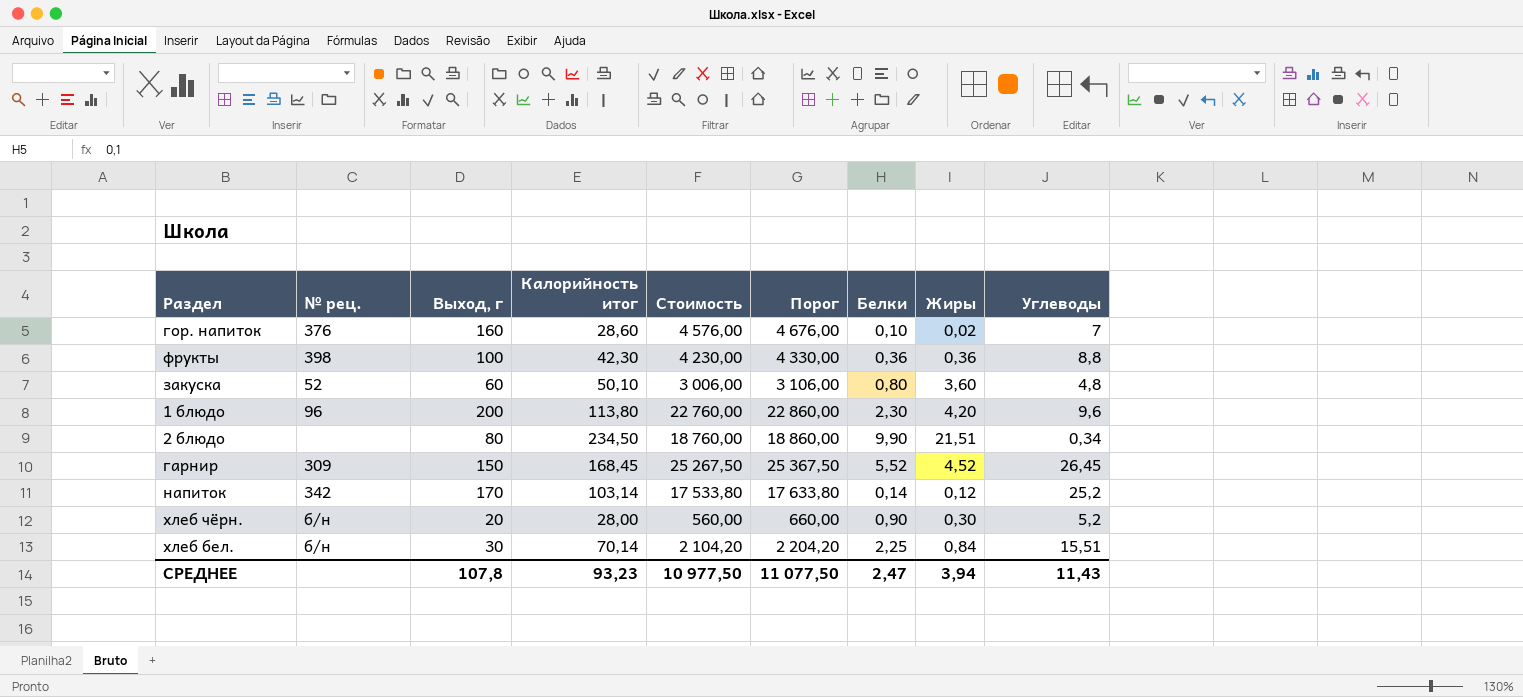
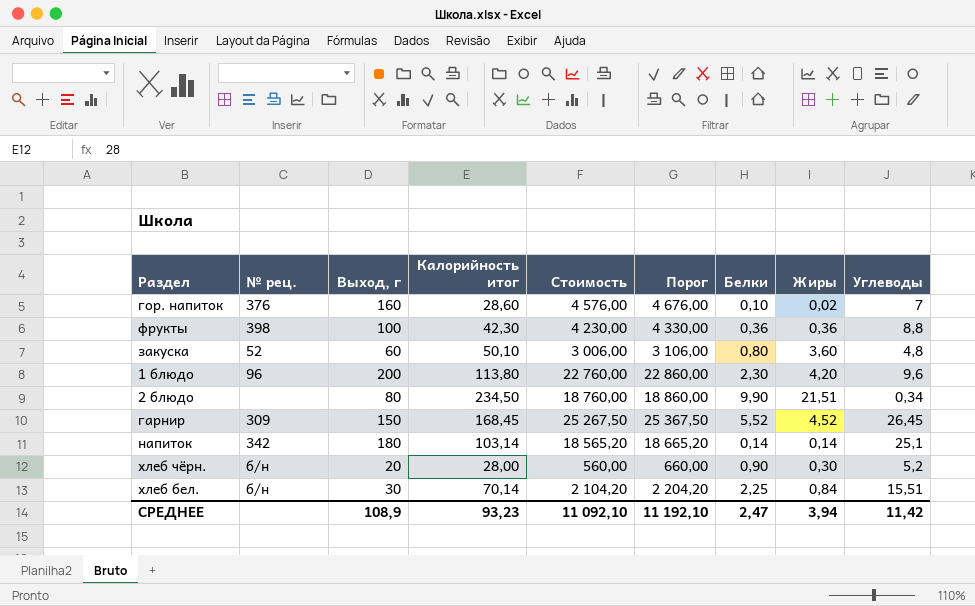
напиток | Выход, г: 170 -> 180
напиток | Стоимость: 17 533,80 -> 18 565,20
напиток | Порог: 17 633,80 -> 18 665,20
напиток | Жиры: 0,12 -> 0,14
напиток | Углеводы: 25,2 -> 25,1
СРЕДНЕЕ | Выход, г: 107,8 -> 108,9
СРЕДНЕЕ | Стоимость: 10 977,50 -> 11 092,10
СРЕДНЕЕ | Порог: 11 077,50 -> 11 192,10
СРЕДНЕЕ | Углеводы: 11,43 -> 11,42

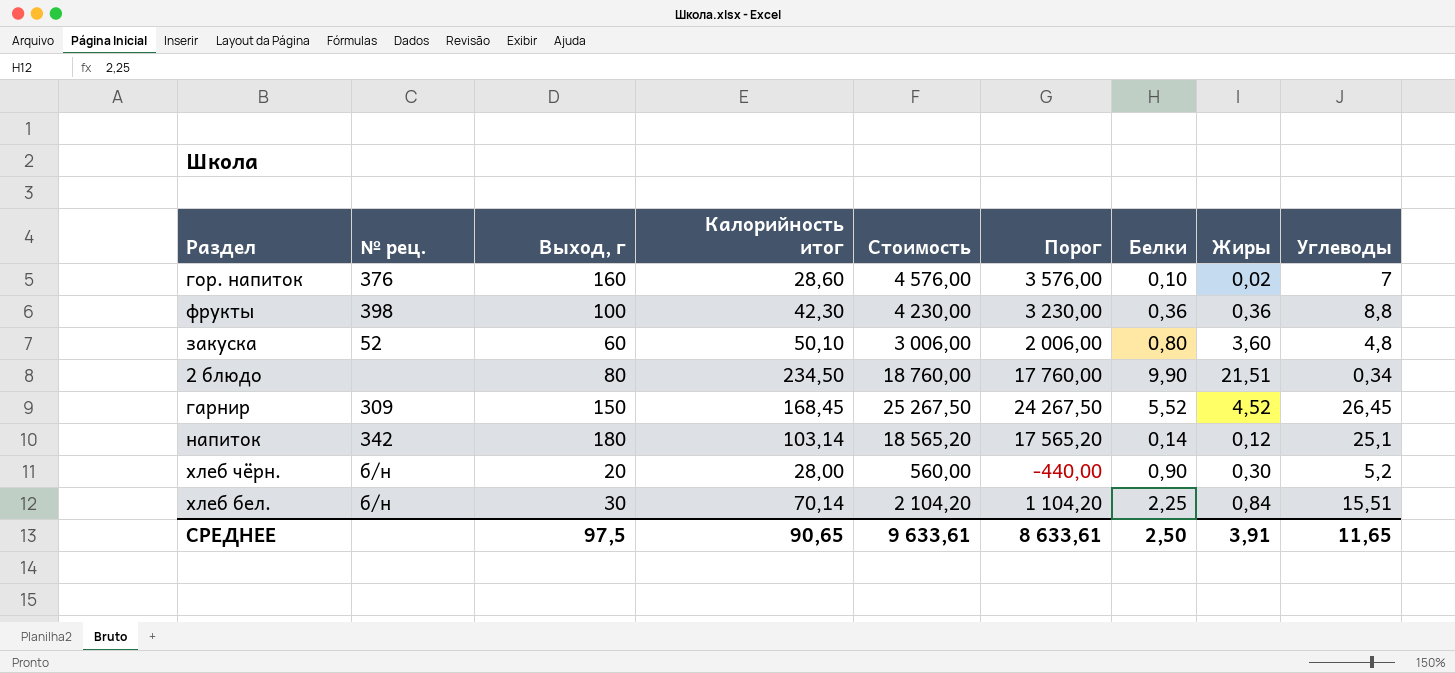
column Порог | formula: [Стоимость] + 100 -> [Стоимость] - 1000
row 1 блюдо: 96 | 200 | 113,80 | 22 760,00 | 22 860,00 | 2,30 | 4,20 | 9,6 -> none
напиток | Жиры: 0,14 -> 0,12
СРЕДНЕЕ | Выход, г: 108,9 -> 97,5
СРЕДНЕЕ | Калорийность итог: 93,23 -> 90,65
СРЕДНЕЕ | Стоимость: 11 092,10 -> 9 633,61
СРЕДНЕЕ | Порог: 11 192,10 -> 8 633,61
СРЕДНЕЕ | Белки: 2,47 -> 2,50
СРЕДНЕЕ | Жиры: 3,94 -> 3,91
СРЕДНЕЕ | Углеводы: 11,42 -> 11,65

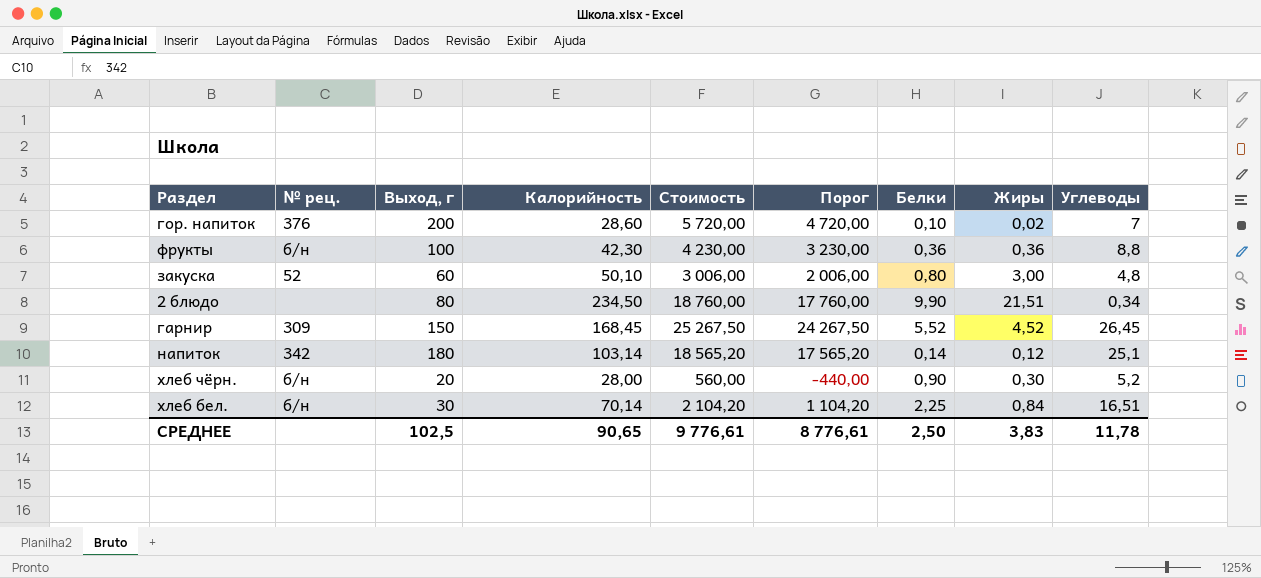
column name: Калорийность итог -> Калорийность
гор. напиток | Выход, г: 160 -> 200
гор. напиток | Стоимость: 4 576,00 -> 5 720,00
гор. напиток | Порог: 3 576,00 -> 4 720,00
фрукты | № рец.: 398 -> б/н
закуска | Жиры: 3,60 -> 3,00
хлеб бел. | Углеводы: 15,51 -> 16,51
СРЕДНЕЕ | Выход, г: 97,5 -> 102,5
СРЕДНЕЕ | Стоимость: 9 633,61 -> 9 776,61
СРЕДНЕЕ | Порог: 8 633,61 -> 8 776,61
СРЕДНЕЕ | Жиры: 3,91 -> 3,83
СРЕДНЕЕ | Углеводы: 11,65 -> 11,78

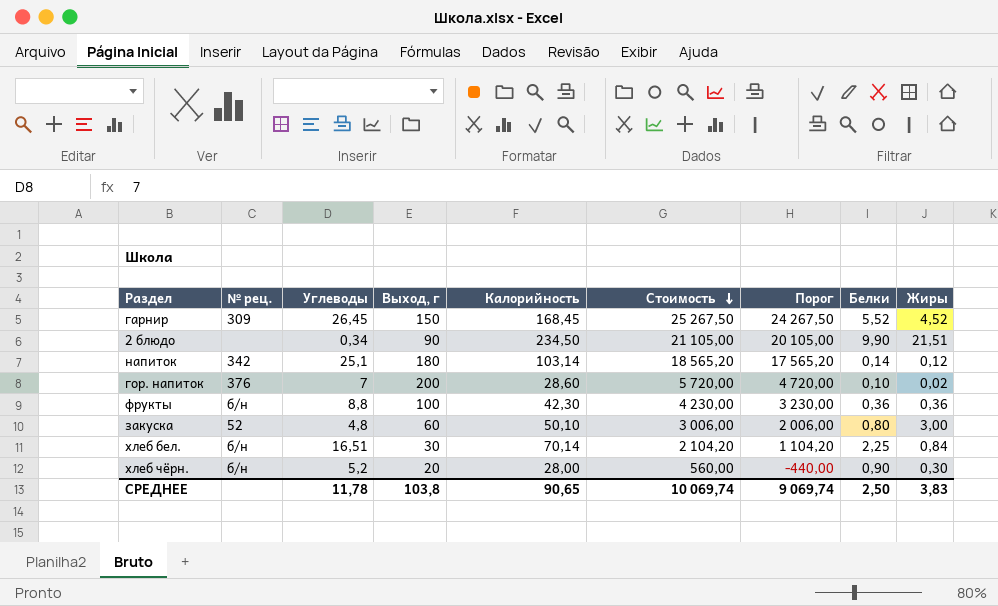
row order: none -> Стоимость descending
column Углеводы | position: 9 -> 3
2 блюдо | Выход, г: 80 -> 90
2 блюдо | Стоимость: 18 760,00 -> 21 105,00
2 блюдо | Порог: 17 760,00 -> 20 105,00
СРЕДНЕЕ | Выход, г: 102,5 -> 103,8
СРЕДНЕЕ | Стоимость: 9 776,61 -> 10 069,74
СРЕДНЕЕ | Порог: 8 776,61 -> 9 069,74

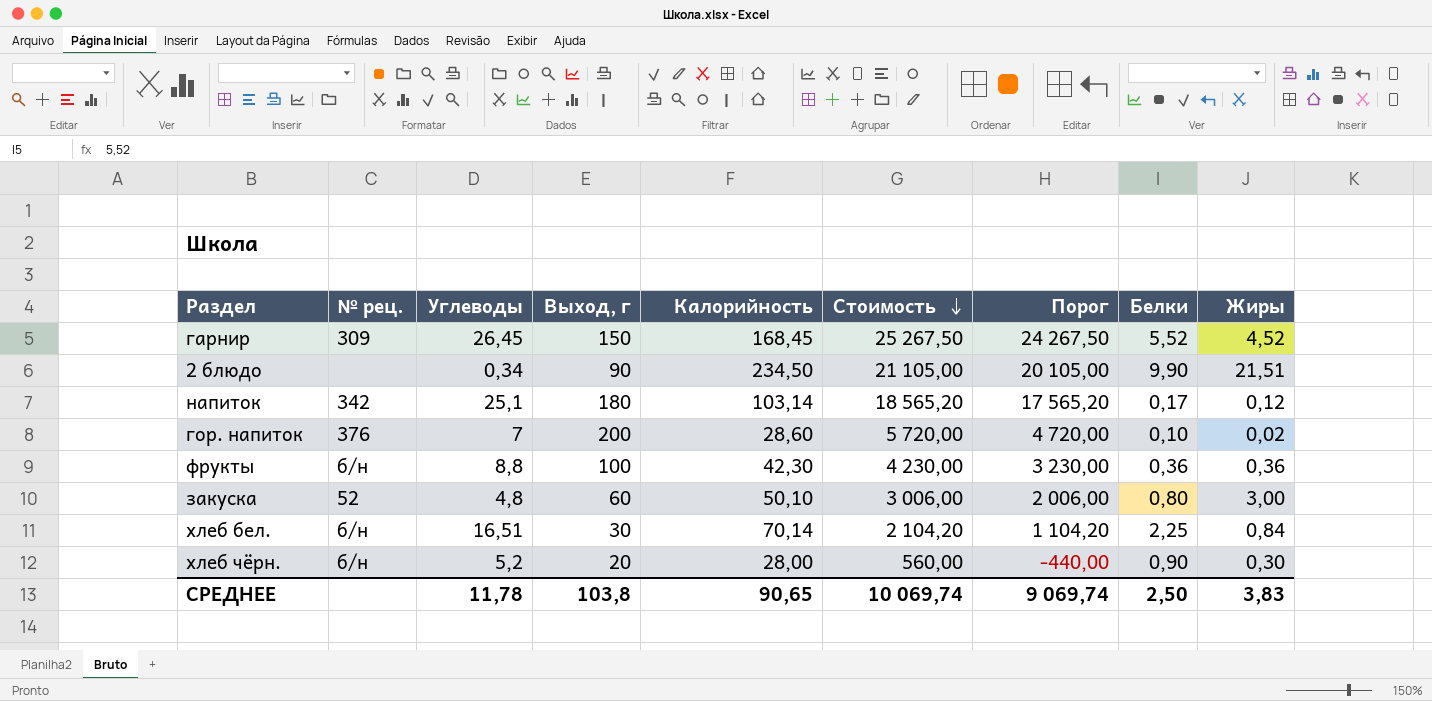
напиток | Белки: 0,14 -> 0,17

